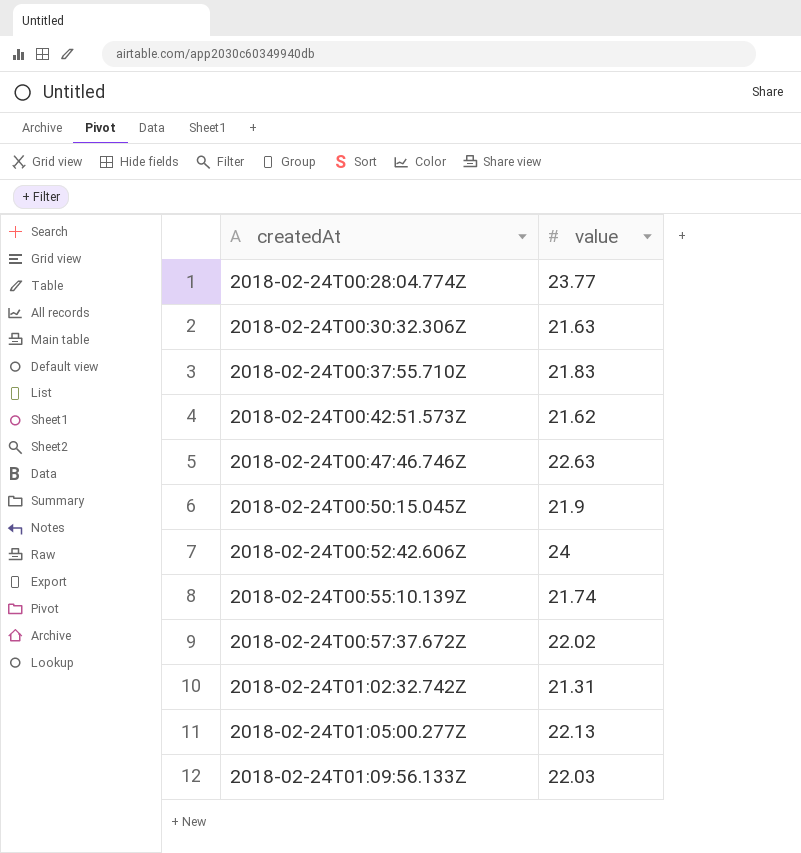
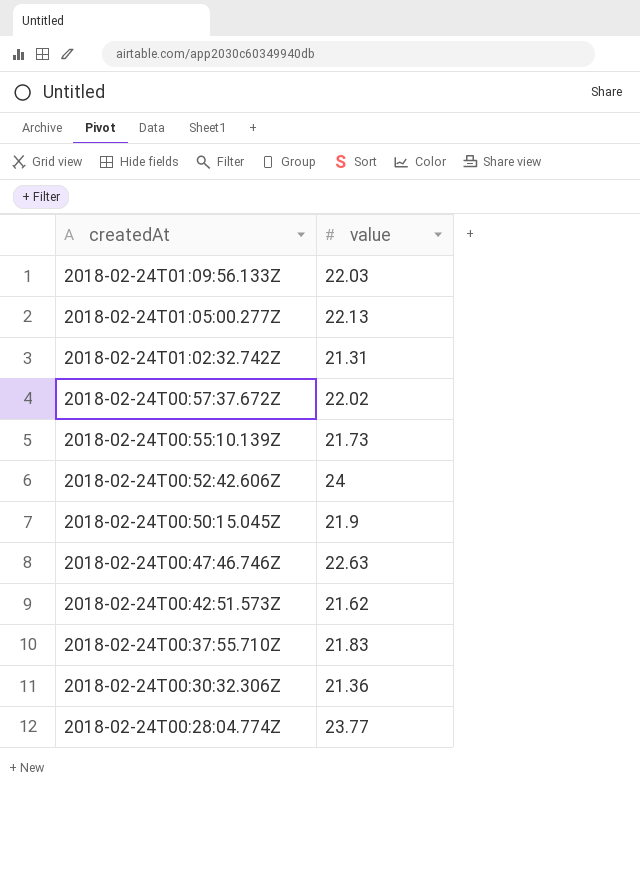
row order: createdAt ascending -> createdAt descending
2018-02-24T00:55:10.139Z | value: 21.74 -> 21.73
2018-02-24T00:30:32.306Z | value: 21.63 -> 21.36

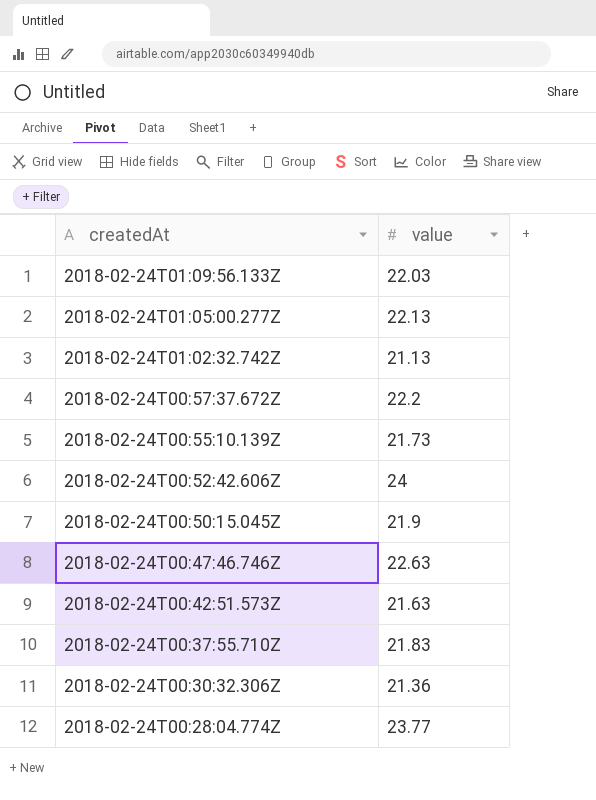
2018-02-24T01:02:32.742Z | value: 21.31 -> 21.13
2018-02-24T00:57:37.672Z | value: 22.02 -> 22.2
2018-02-24T00:42:51.573Z | value: 21.62 -> 21.63

